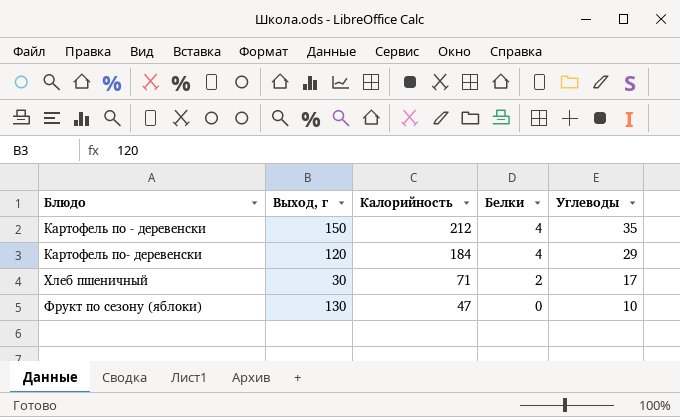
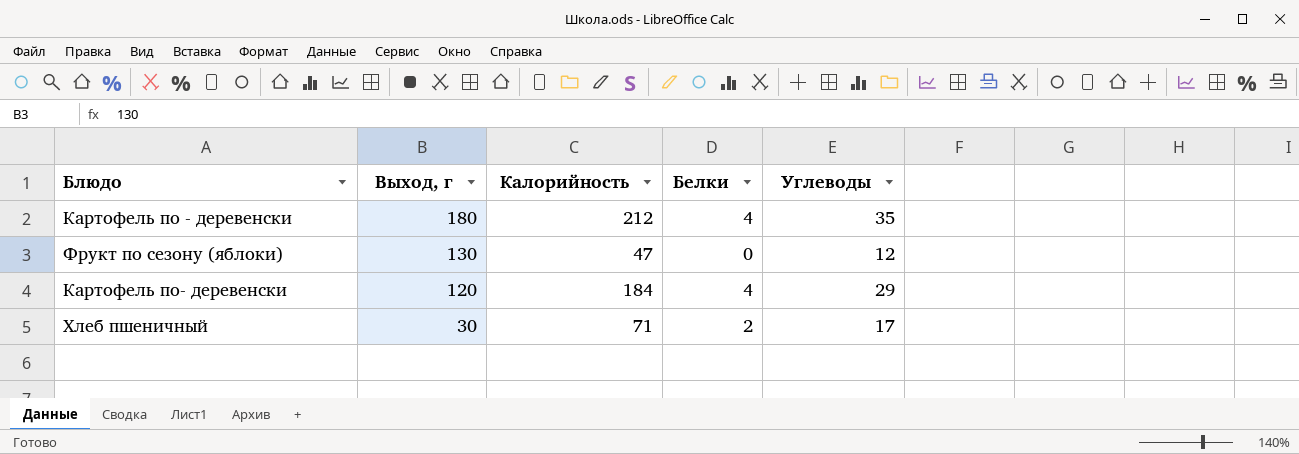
row order: Калорийность descending -> Выход, г descending
Картофель по - деревенски | Выход, г: 150 -> 180
Фрукт по сезону (яблоки) | Углеводы: 10 -> 12

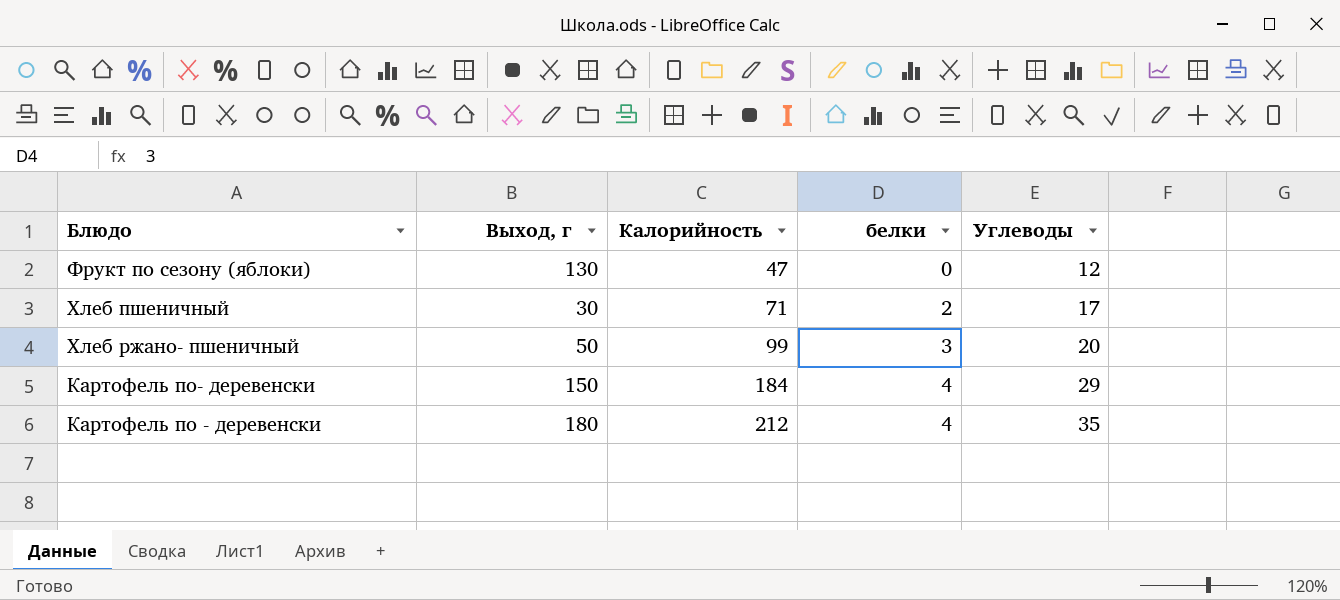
row order: Выход, г descending -> Калорийность ascending
column name: Белки -> белки
row Хлеб ржано- пшеничный: none -> 50 | 99 | 3 | 20
Картофель по- деревенски | Выход, г: 120 -> 150

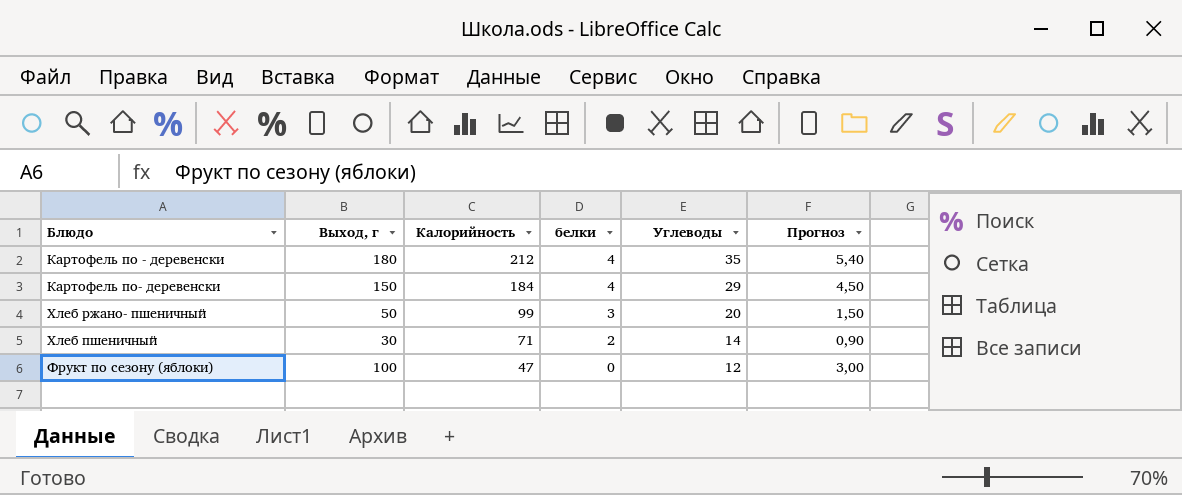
row order: Калорийность ascending -> Калорийность descending
column Прогноз | formula: none -> [Выход, г] * 0,03
Хлеб пшеничный | Углеводы: 17 -> 14
Фрукт по сезону (яблоки) | Выход, г: 130 -> 100

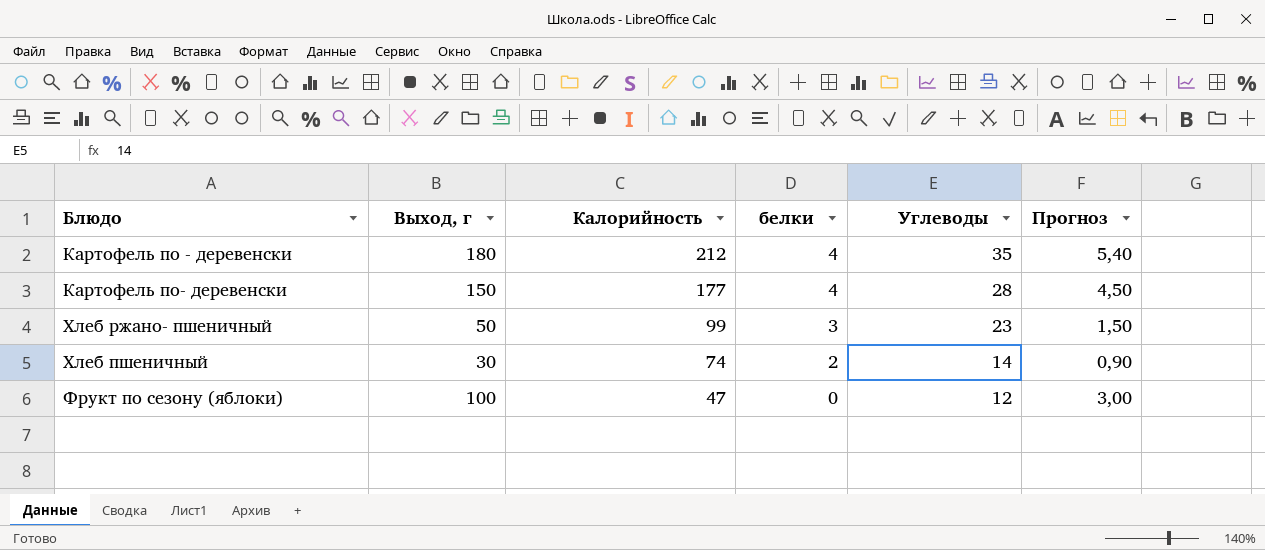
Картофель по- деревенски | Калорийность: 184 -> 177
Картофель по- деревенски | Углеводы: 29 -> 28
Хлеб ржано- пшеничный | Углеводы: 20 -> 23
Хлеб пшеничный | Калорийность: 71 -> 74

